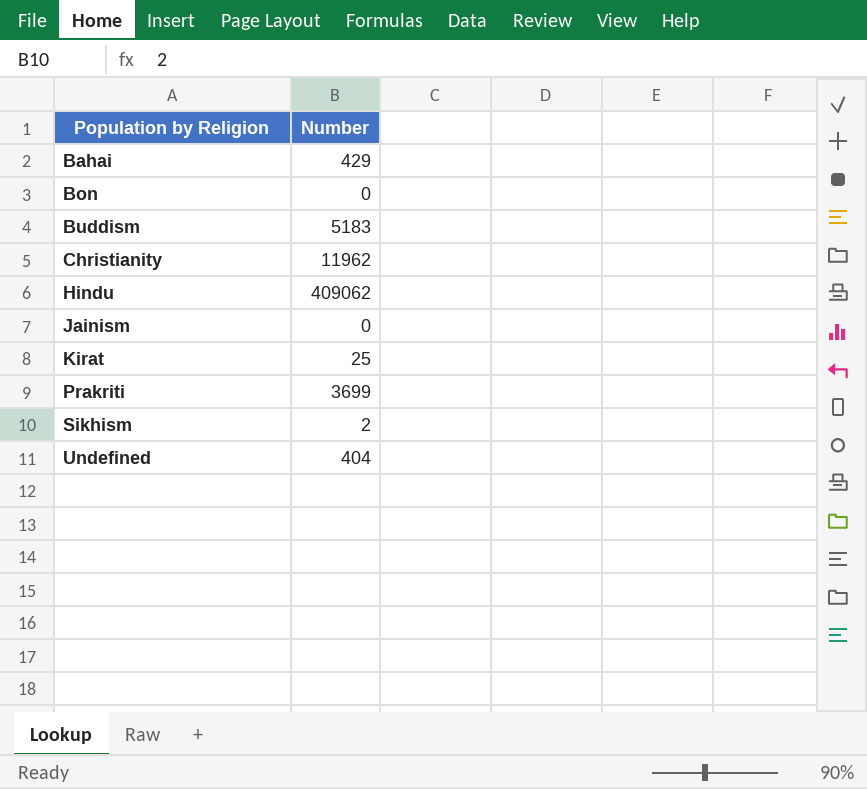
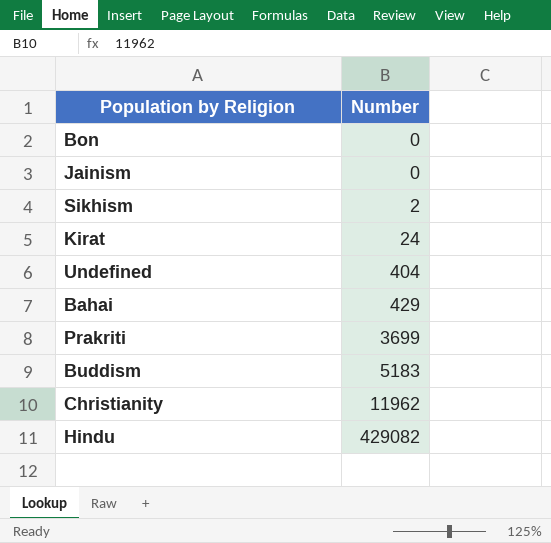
row order: Population by Religion ascending -> Number ascending
Kirat | Number: 25 -> 24
Hindu | Number: 409062 -> 429082

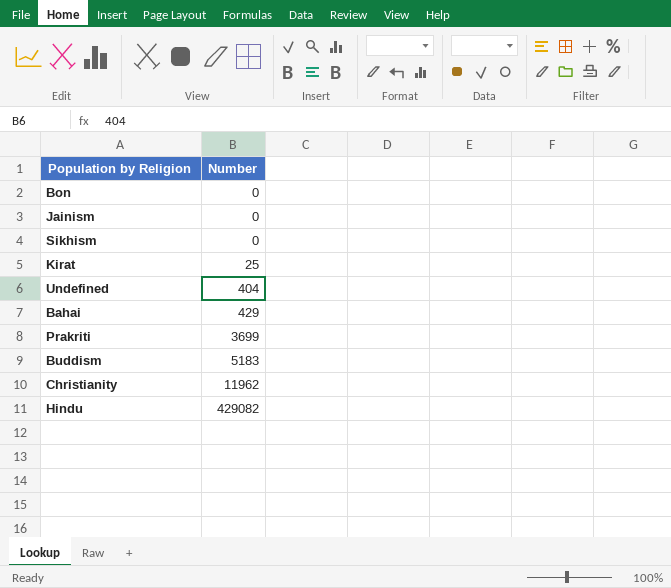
Sikhism | Number: 2 -> 0
Kirat | Number: 24 -> 25

